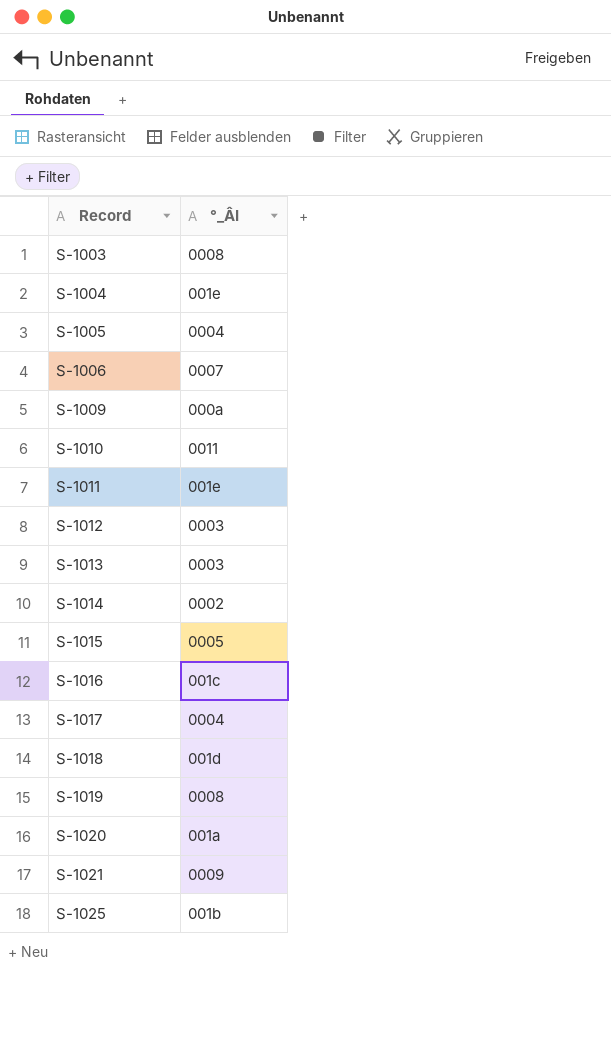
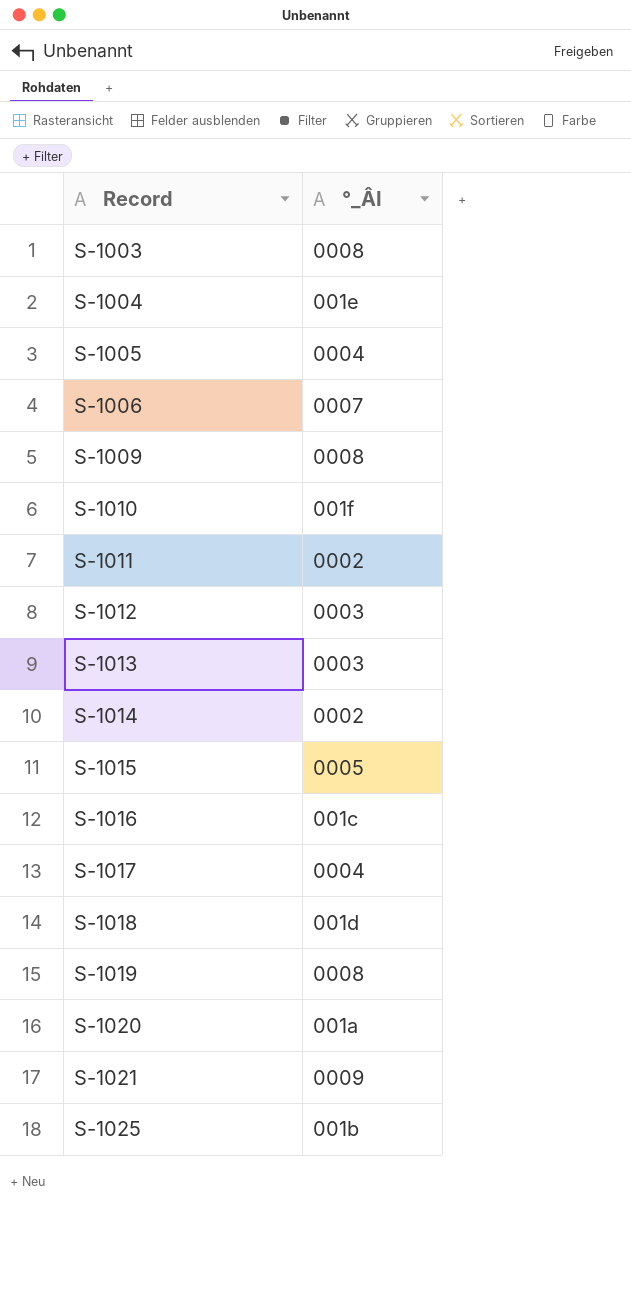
S-1009 | °_ÂI: 000a -> 0008
S-1010 | °_ÂI: 0011 -> 001f
S-1011 | °_ÂI: 001e -> 0002

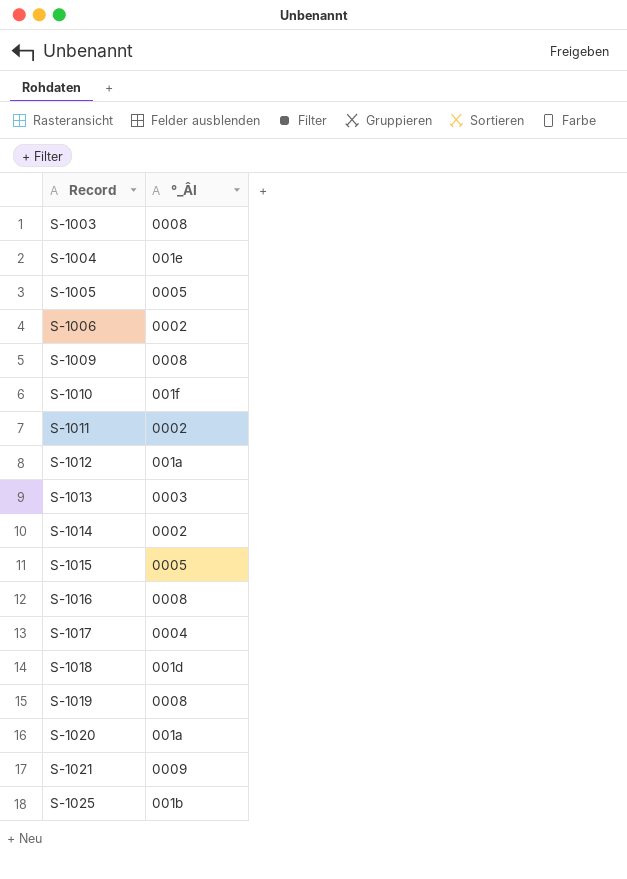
S-1005 | °_ÂI: 0004 -> 0005
S-1006 | °_ÂI: 0007 -> 0002
S-1012 | °_ÂI: 0003 -> 001a
S-1016 | °_ÂI: 001c -> 0008

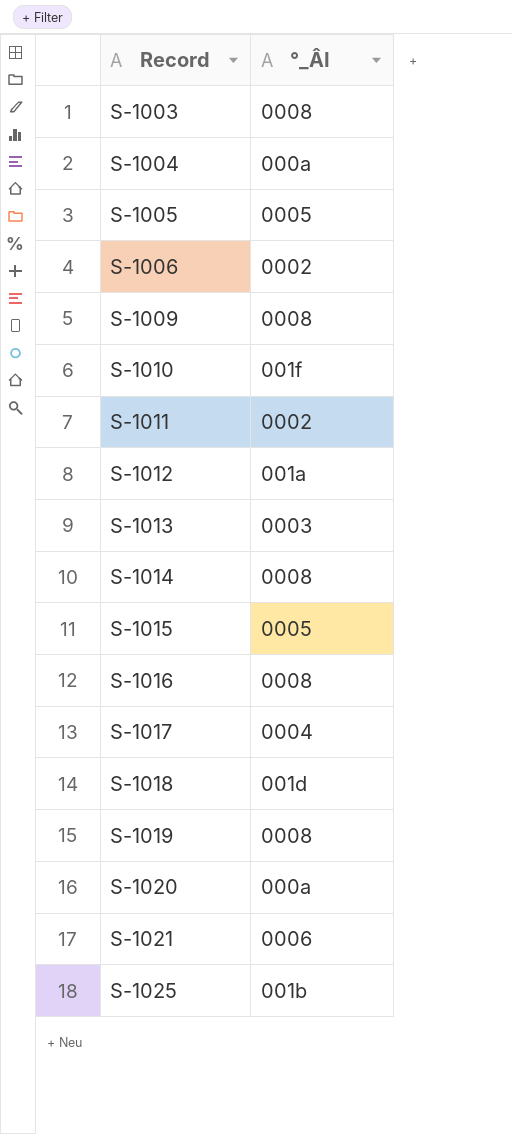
S-1004 | °_ÂI: 001e -> 000a
S-1014 | °_ÂI: 0002 -> 0008
S-1020 | °_ÂI: 001a -> 000a
S-1021 | °_ÂI: 0009 -> 0006

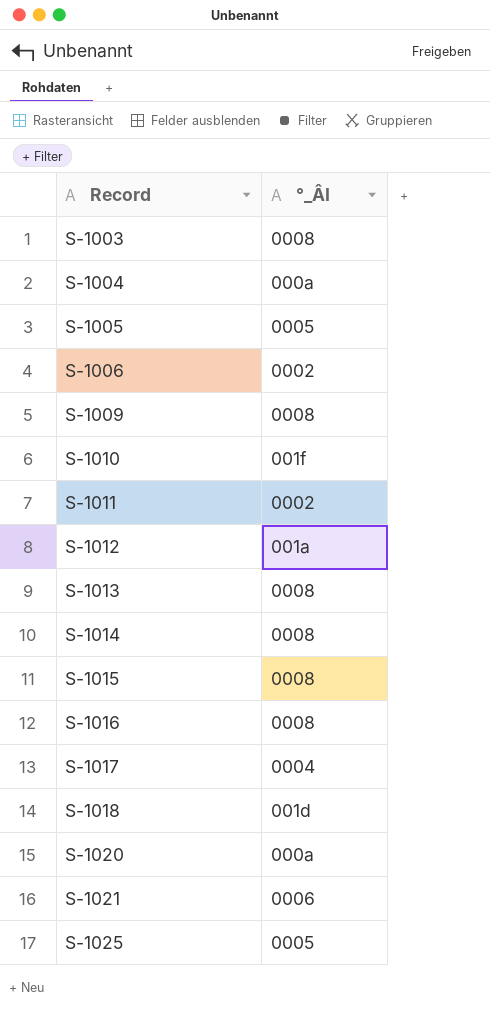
row S-1019: 0008 -> none
S-1013 | °_ÂI: 0003 -> 0008
S-1015 | °_ÂI: 0005 -> 0008
S-1025 | °_ÂI: 001b -> 0005

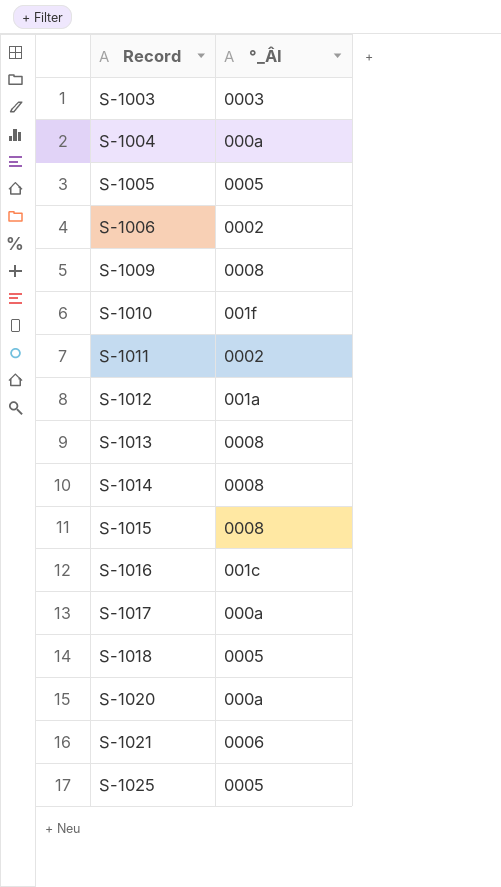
S-1003 | °_ÂI: 0008 -> 0003
S-1016 | °_ÂI: 0008 -> 001c
S-1017 | °_ÂI: 0004 -> 000a
S-1018 | °_ÂI: 001d -> 0005

